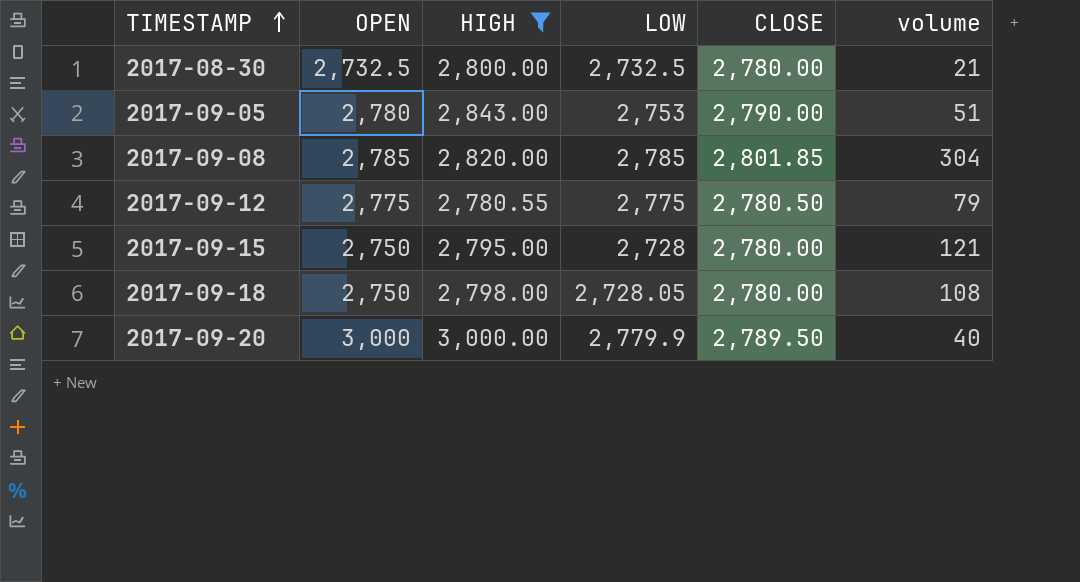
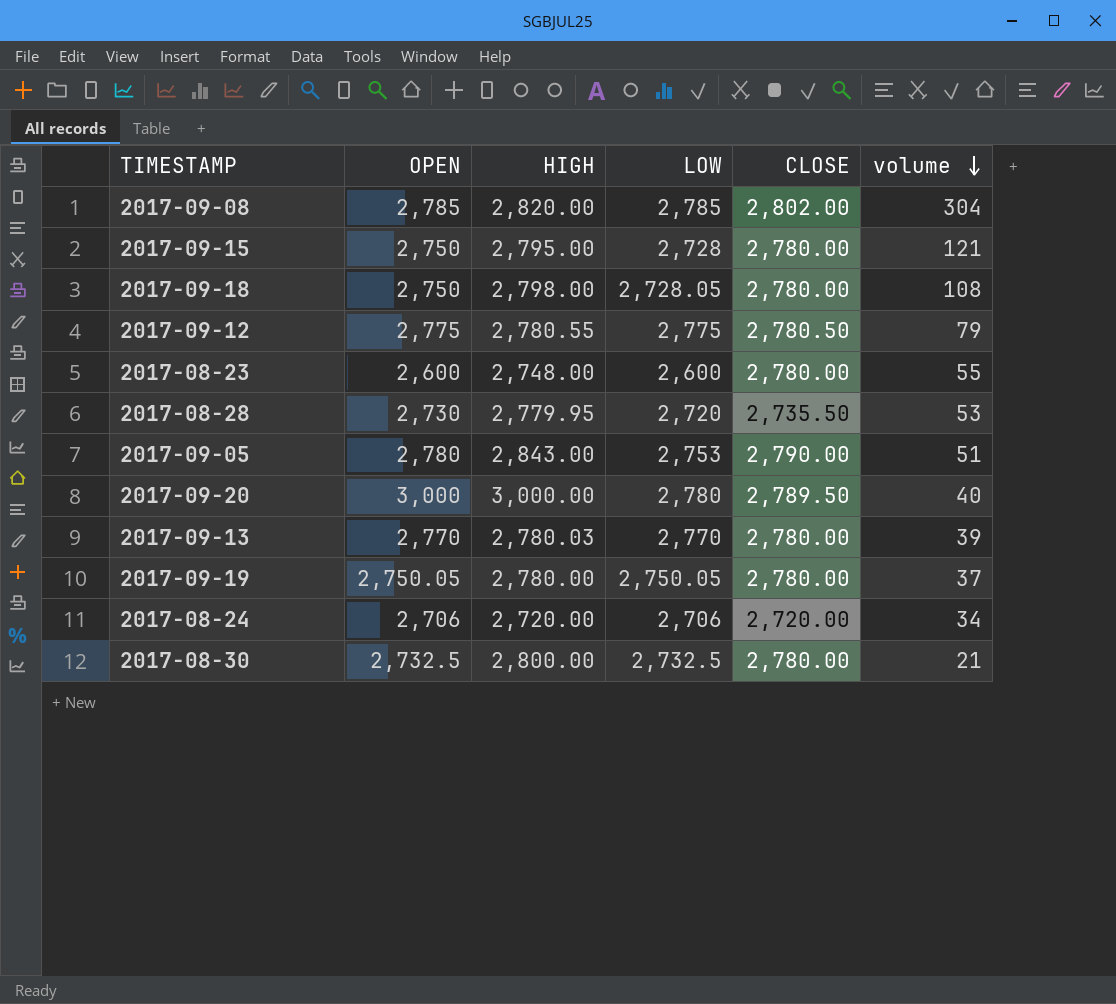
filter: HIGH >= 2,780.55 -> none
row order: TIMESTAMP ascending -> volume descending
2017-09-08 | CLOSE: 2,801.85 -> 2,802.00
2017-09-20 | LOW: 2,779.9 -> 2,780

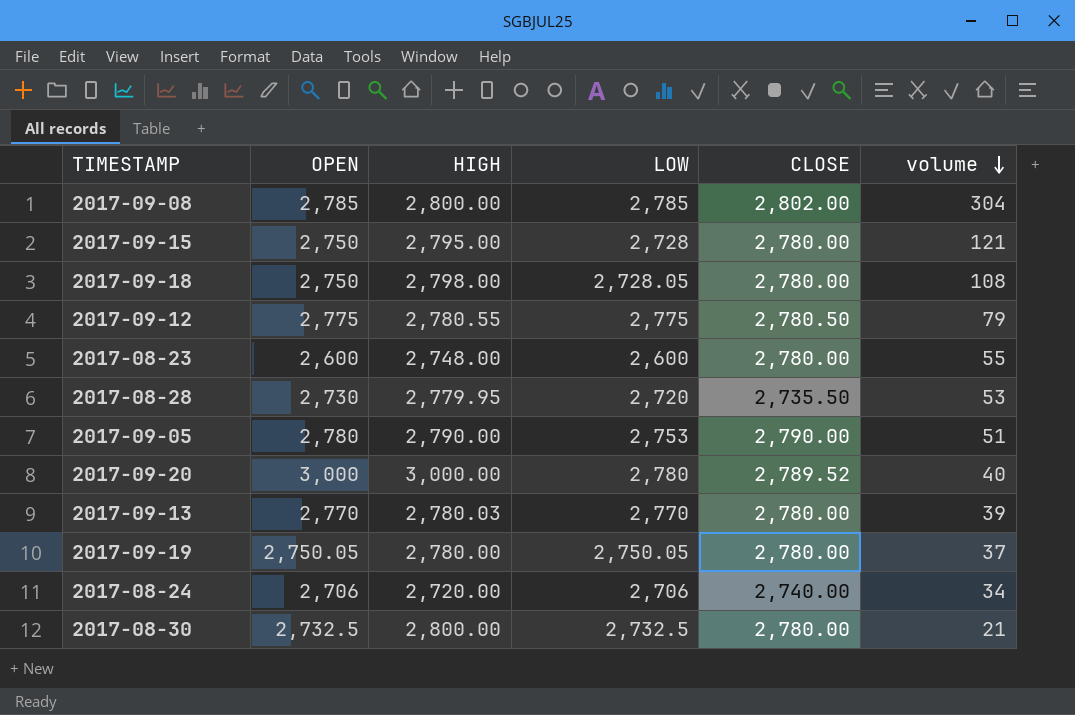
2017-09-08 | HIGH: 2,820.00 -> 2,800.00
2017-09-05 | HIGH: 2,843.00 -> 2,790.00
2017-09-20 | CLOSE: 2,789.50 -> 2,789.52
2017-08-24 | CLOSE: 2,720.00 -> 2,740.00

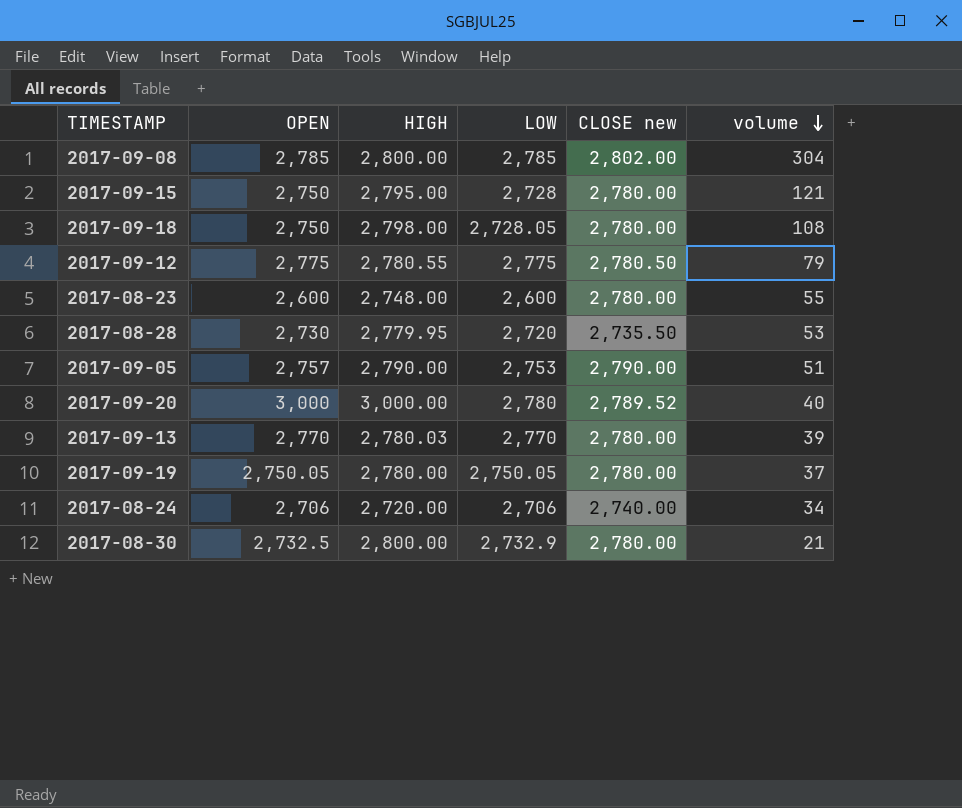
column name: CLOSE -> CLOSE new
2017-09-05 | OPEN: 2,780 -> 2,757
2017-08-30 | LOW: 2,732.5 -> 2,732.9

